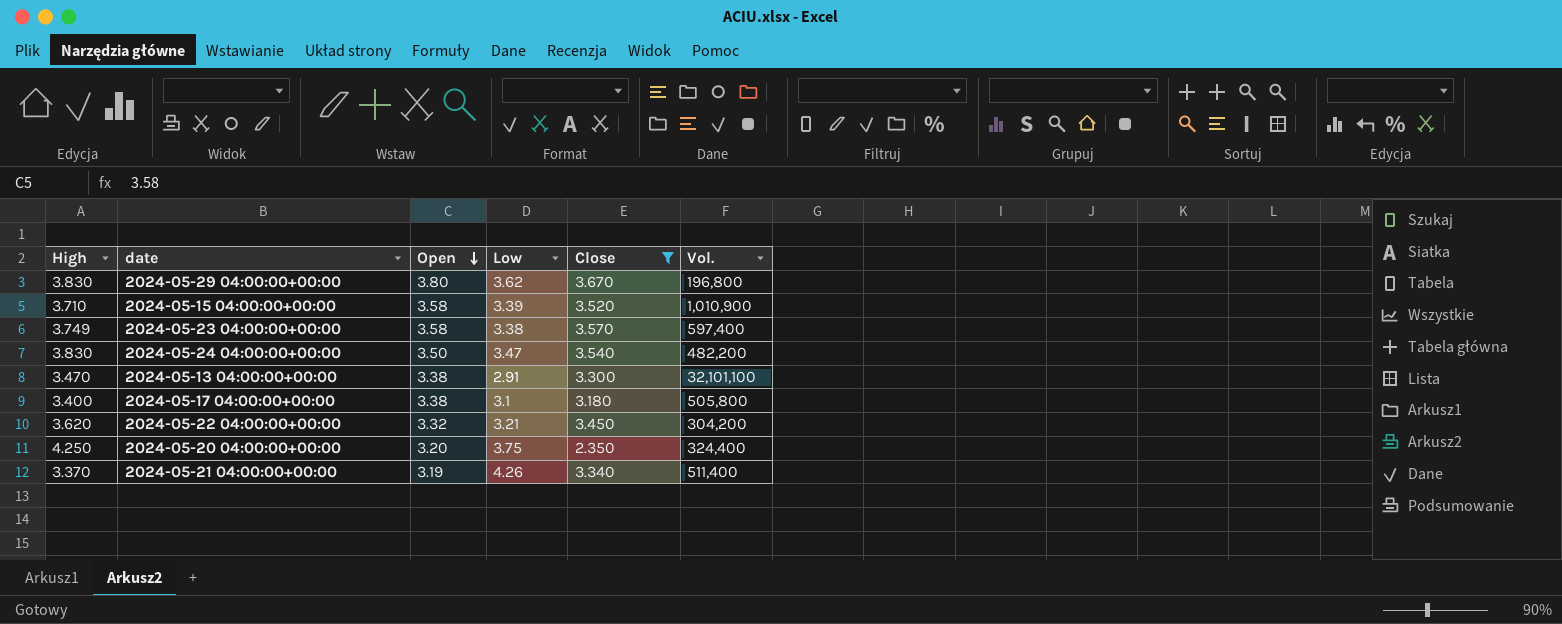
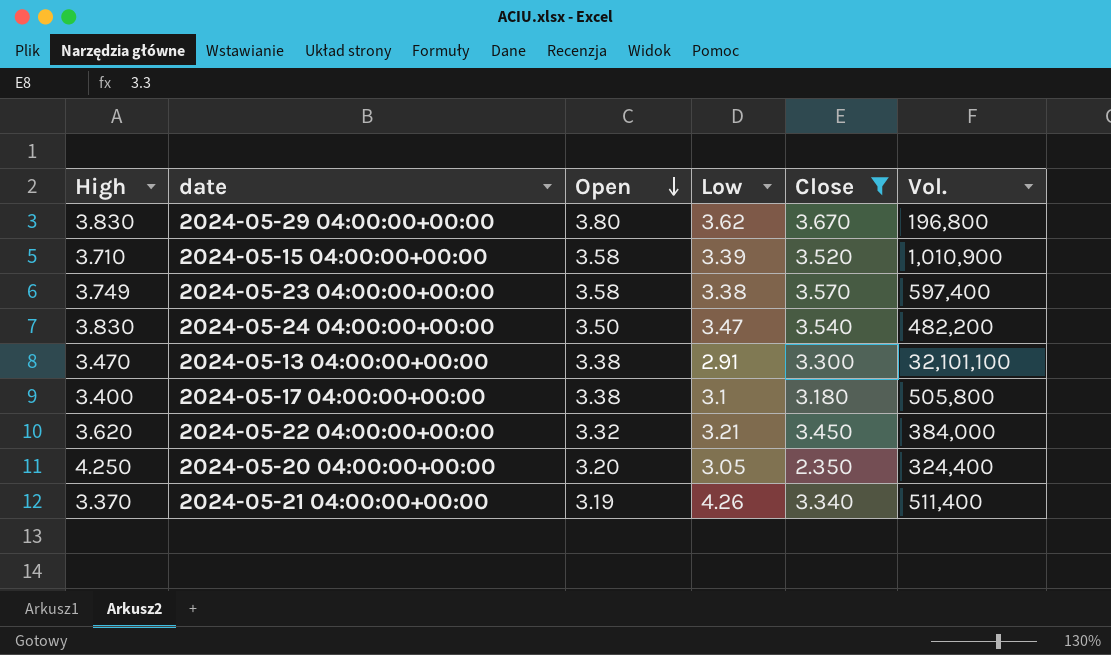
2024-05-22 04:00:00+00:00 | Vol.: 304,200 -> 384,000
2024-05-20 04:00:00+00:00 | Low: 3.75 -> 3.05

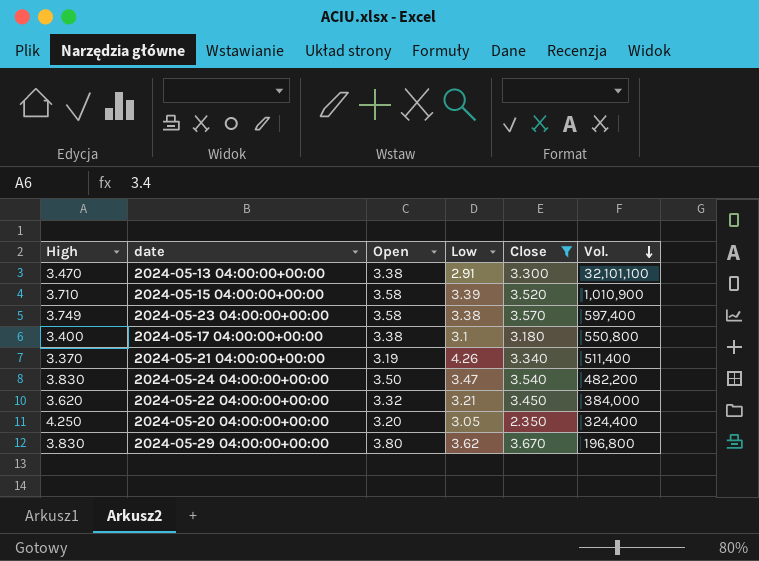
row order: Open descending -> Vol. descending
2024-05-17 04:00:00+00:00 | Vol.: 505,800 -> 550,800

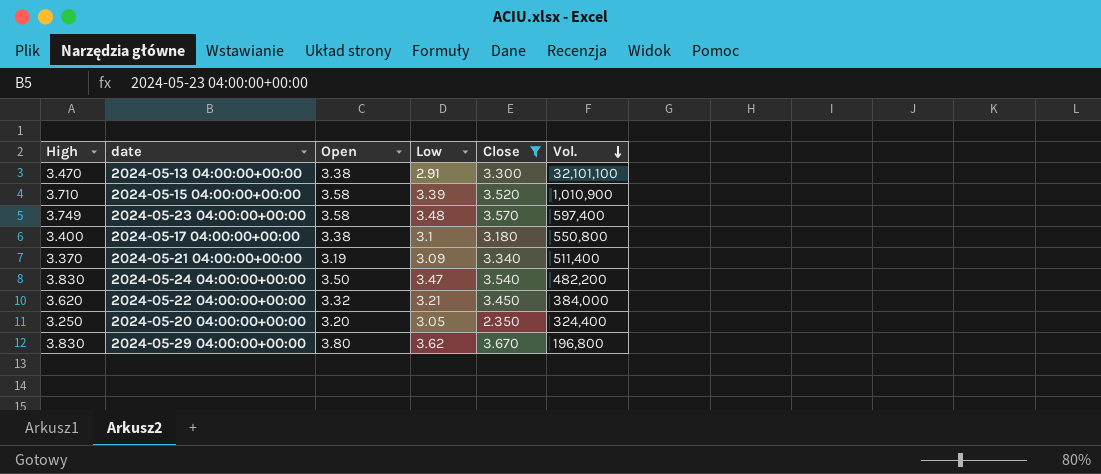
2024-05-23 04:00:00+00:00 | Low: 3.38 -> 3.48
2024-05-21 04:00:00+00:00 | Low: 4.26 -> 3.09
2024-05-20 04:00:00+00:00 | High: 4.250 -> 3.250

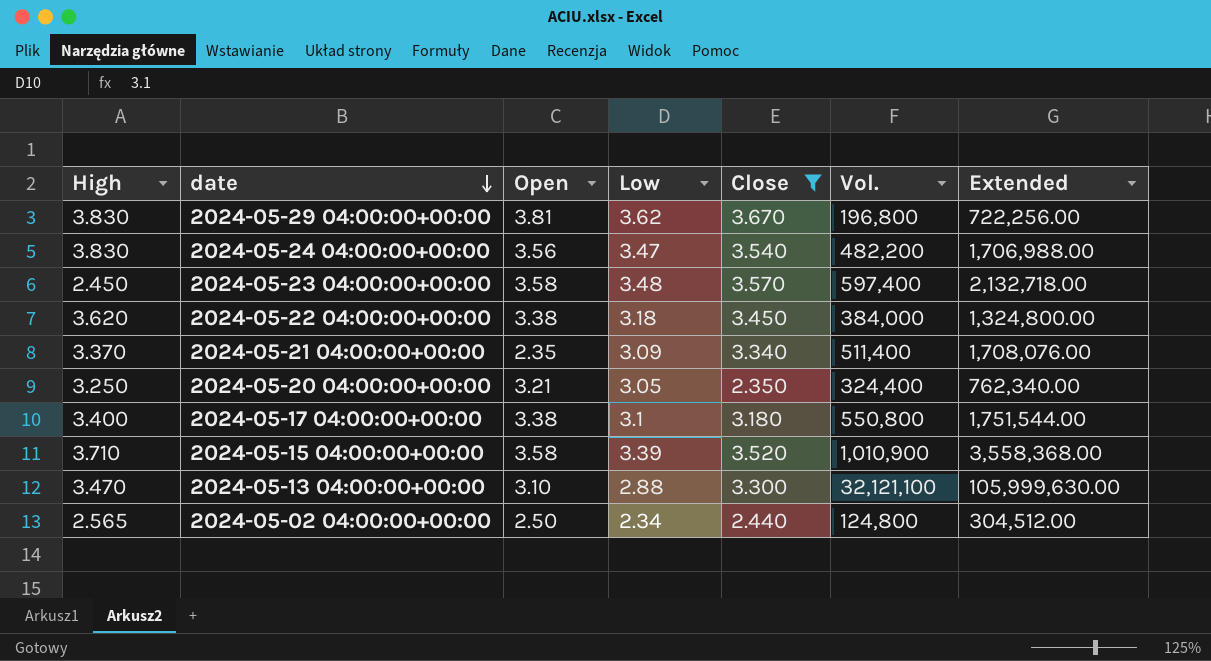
row order: Vol. descending -> date descending
column Extended | formula: none -> [Close] * [Vol.]
2024-05-29 04:00:00+00:00 | Open: 3.80 -> 3.81
2024-05-24 04:00:00+00:00 | Open: 3.50 -> 3.56
2024-05-23 04:00:00+00:00 | High: 3.749 -> 2.450
2024-05-22 04:00:00+00:00 | Open: 3.32 -> 3.38
2024-05-22 04:00:00+00:00 | Low: 3.21 -> 3.18
2024-05-21 04:00:00+00:00 | Open: 3.19 -> 2.35
2024-05-20 04:00:00+00:00 | Open: 3.20 -> 3.21
2024-05-13 04:00:00+00:00 | Open: 3.38 -> 3.10
2024-05-13 04:00:00+00:00 | Low: 2.91 -> 2.88
2024-05-13 04:00:00+00:00 | Vol.: 32,101,100 -> 32,121,100
row 2024-05-02 04:00:00+00:00: none -> 2.565 | 2.50 | 2.34 | 2.440 | 124,800 | 304,512.00

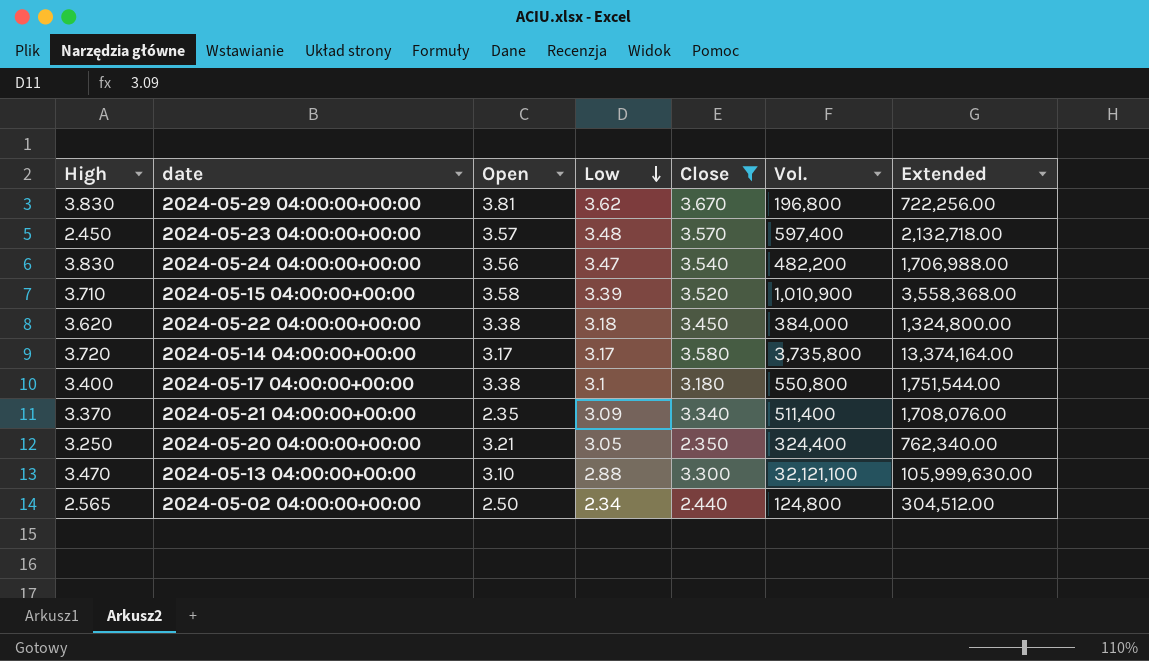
row order: date descending -> Low descending
2024-05-23 04:00:00+00:00 | Open: 3.58 -> 3.57
row 2024-05-14 04:00:00+00:00: none -> 3.720 | 3.17 | 3.17 | 3.580 | 3,735,800 | 13,374,164.00

